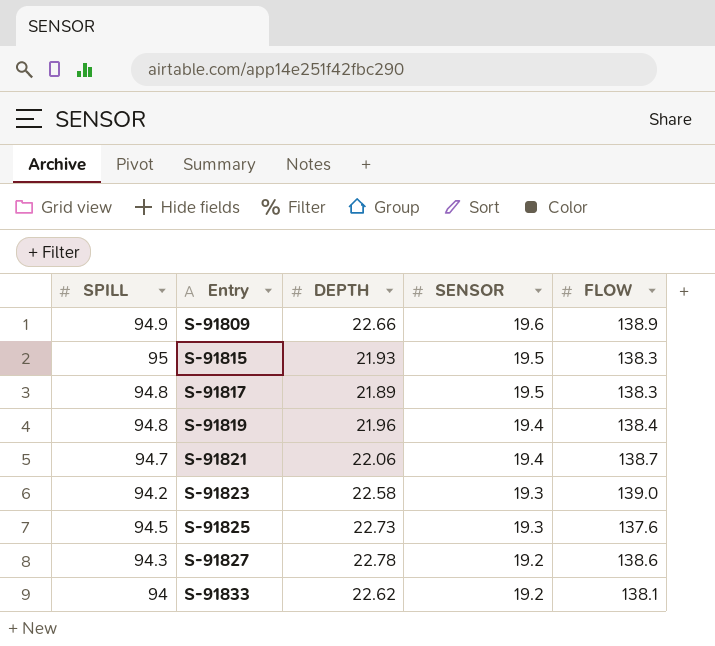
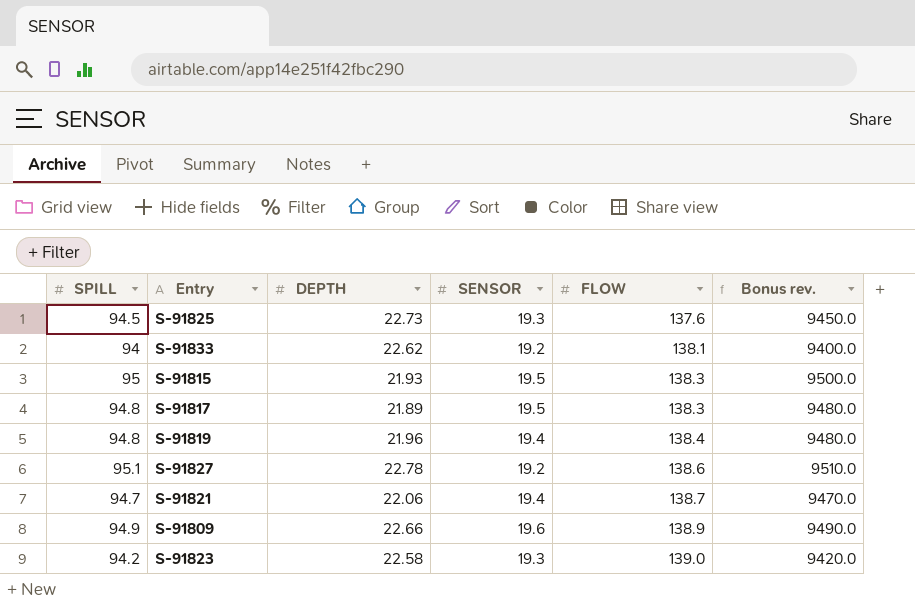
row order: Entry ascending -> FLOW ascending
column Bonus rev. | formula: none -> [SPILL] * 100
S-91827 | SPILL: 94.3 -> 95.1

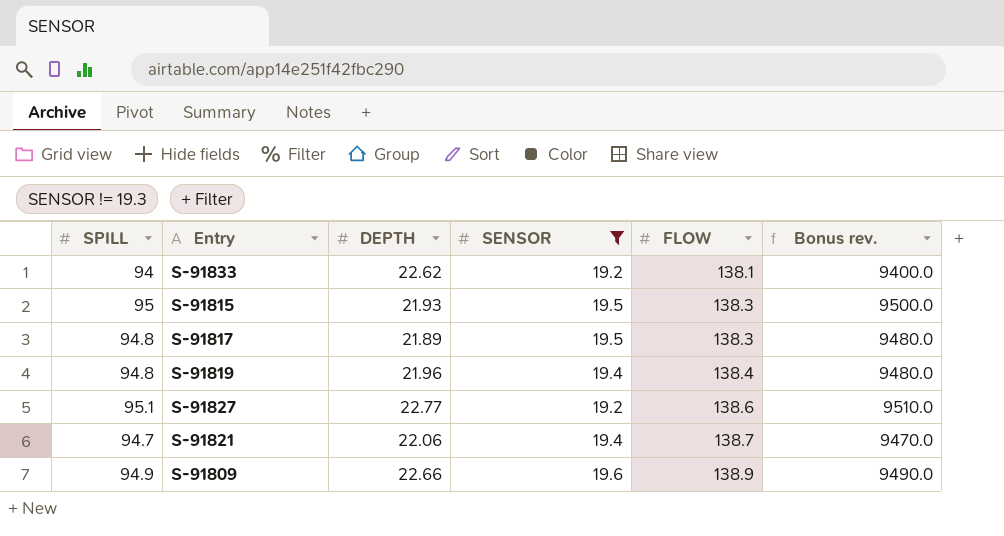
filter: none -> SENSOR != 19.3
S-91827 | DEPTH: 22.78 -> 22.77

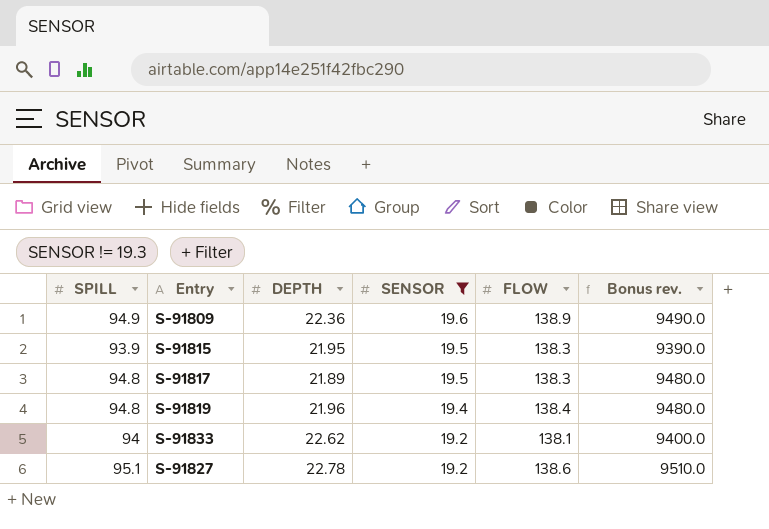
row order: FLOW ascending -> SENSOR descending
row S-91821: 94.7 | 22.06 | 19.4 | 138.7 | 9470.0 -> none
S-91809 | DEPTH: 22.66 -> 22.36
S-91815 | SPILL: 95 -> 93.9
S-91815 | DEPTH: 21.93 -> 21.95
S-91815 | Bonus rev.: 9500.0 -> 9390.0
S-91827 | DEPTH: 22.77 -> 22.78

